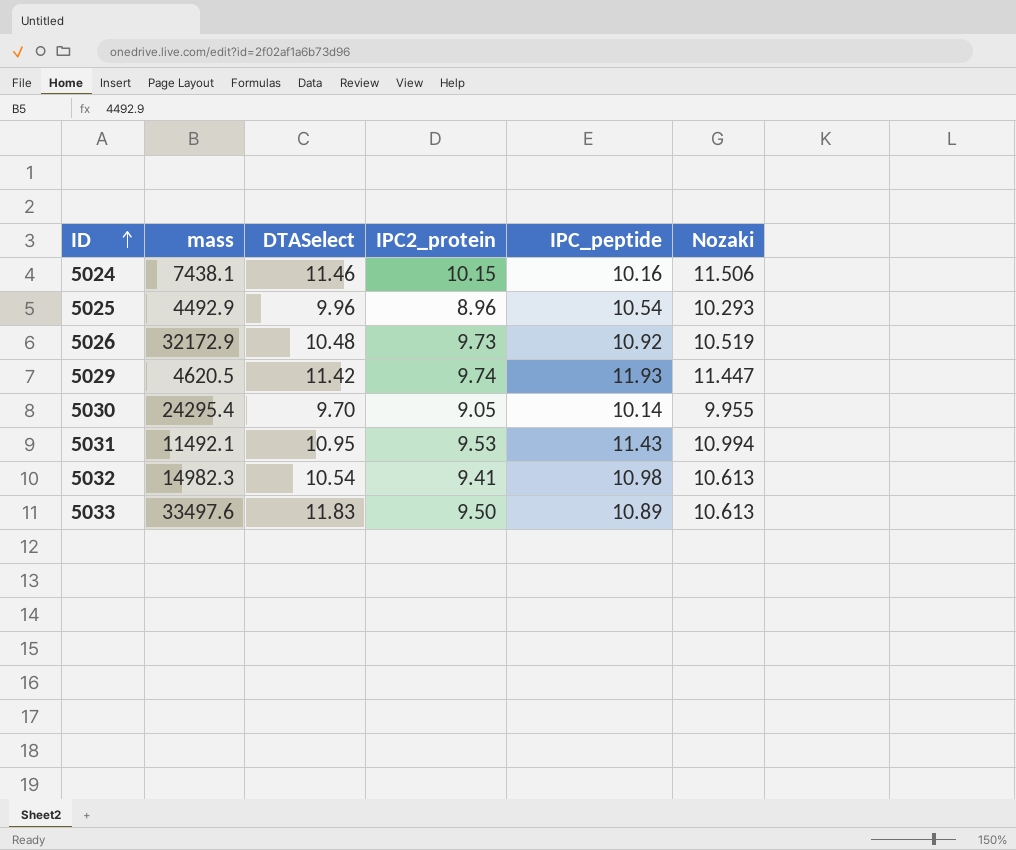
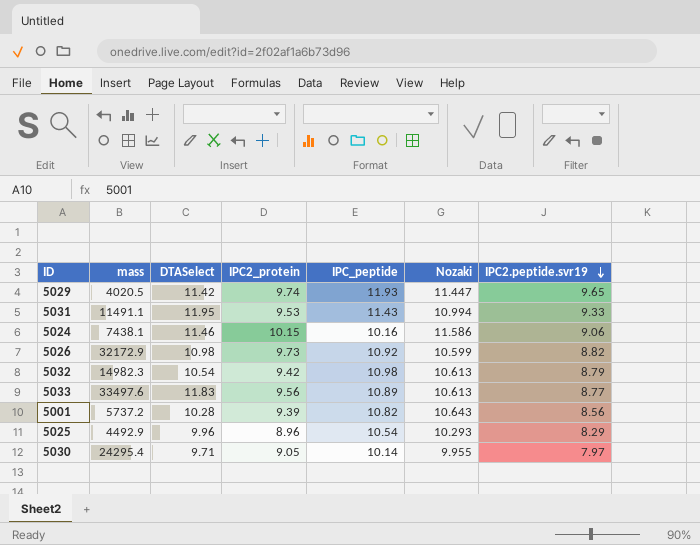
row order: ID ascending -> IPC2.peptide.svr19 descending
column IPC2.peptide.svr19 | position: none -> 7
5029 | mass: 4620.5 -> 4020.5
5031 | mass: 11492.1 -> 11491.1
5031 | DTASelect: 10.95 -> 11.95
5024 | Nozaki: 11.506 -> 11.586
5026 | DTASelect: 10.48 -> 10.98
5026 | Nozaki: 10.519 -> 10.599
5032 | IPC2_protein: 9.41 -> 9.42
5033 | IPC2_protein: 9.50 -> 9.56
row 5001: none -> 5737.2 | 10.28 | 9.39 | 10.82 | 10.643 | 8.56
5030 | DTASelect: 9.70 -> 9.71

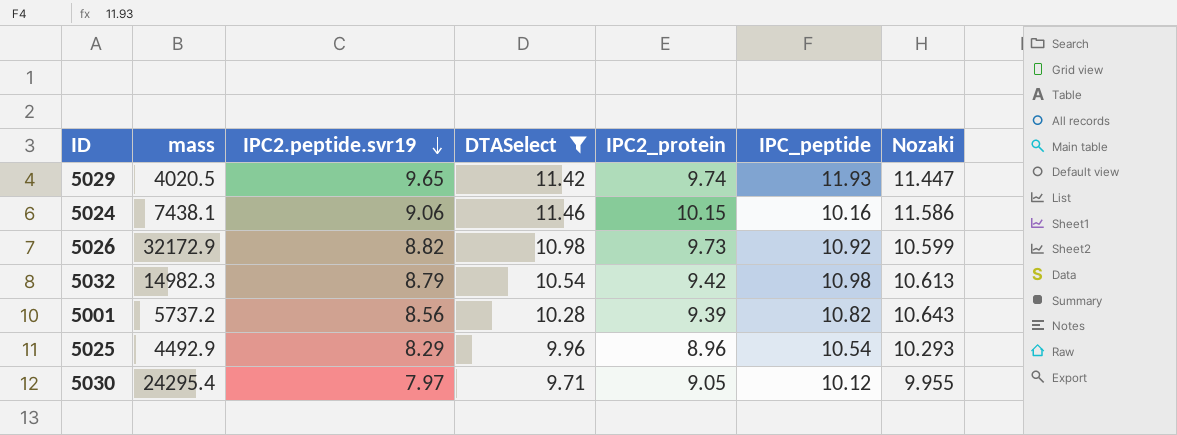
filter: none -> DTASelect <= 11.46
column IPC2.peptide.svr19 | position: 7 -> 3
5030 | IPC_peptide: 10.14 -> 10.12

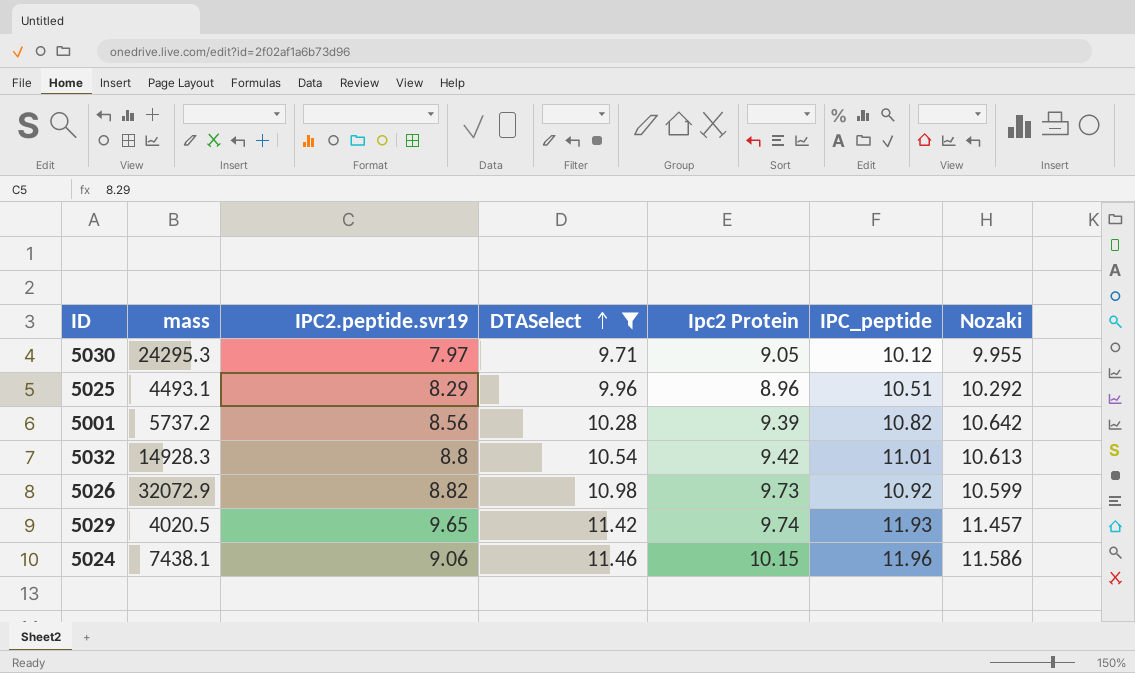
row order: IPC2.peptide.svr19 descending -> DTASelect ascending
column name: IPC2_protein -> Ipc2 Protein
5030 | mass: 24295.4 -> 24295.3
5025 | mass: 4492.9 -> 4493.1
5025 | IPC_peptide: 10.54 -> 10.51
5025 | Nozaki: 10.293 -> 10.292
5001 | Nozaki: 10.643 -> 10.642
5032 | mass: 14982.3 -> 14928.3
5032 | IPC2.peptide.svr19: 8.79 -> 8.8
5032 | IPC_peptide: 10.98 -> 11.01
5026 | mass: 32172.9 -> 32072.9
5029 | Nozaki: 11.447 -> 11.457
5024 | IPC_peptide: 10.16 -> 11.96

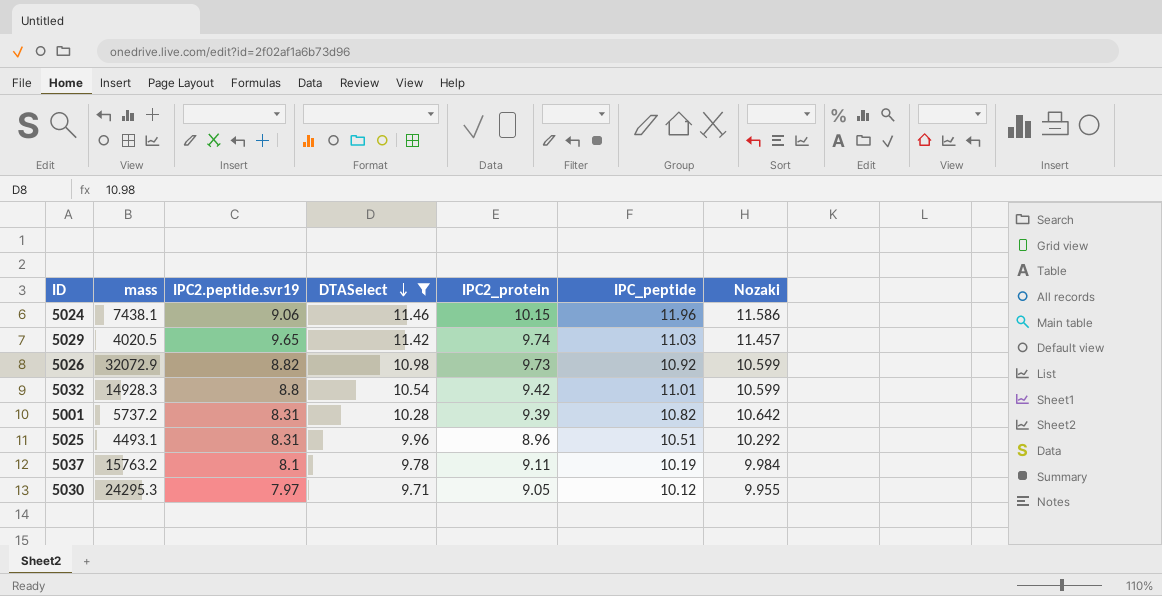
row order: DTASelect ascending -> DTASelect descending
column name: Ipc2 Protein -> IPC2_protein
5029 | IPC_peptide: 11.93 -> 11.03
5032 | Nozaki: 10.613 -> 10.599
5001 | IPC2.peptide.svr19: 8.56 -> 8.31
5025 | IPC2.peptide.svr19: 8.29 -> 8.31
row 5037: none -> 15763.2 | 8.1 | 9.78 | 9.11 | 10.19 | 9.984

